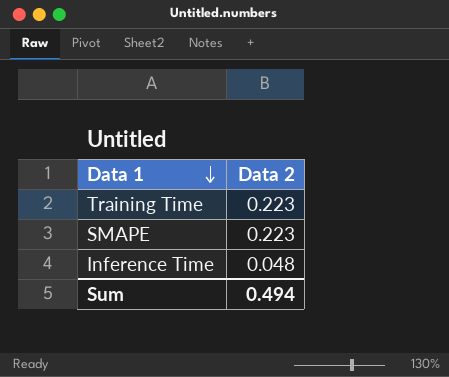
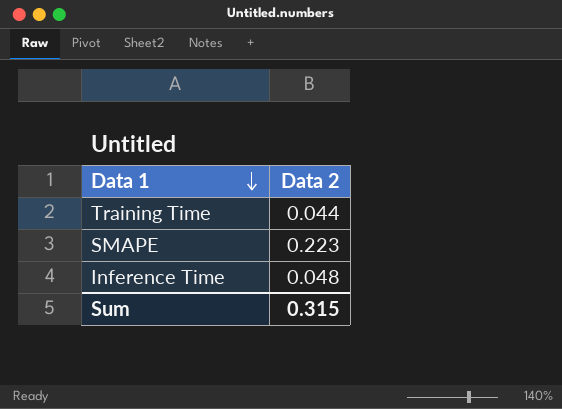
Training Time | Data 2: 0.223 -> 0.044
Sum | Data 2: 0.494 -> 0.315

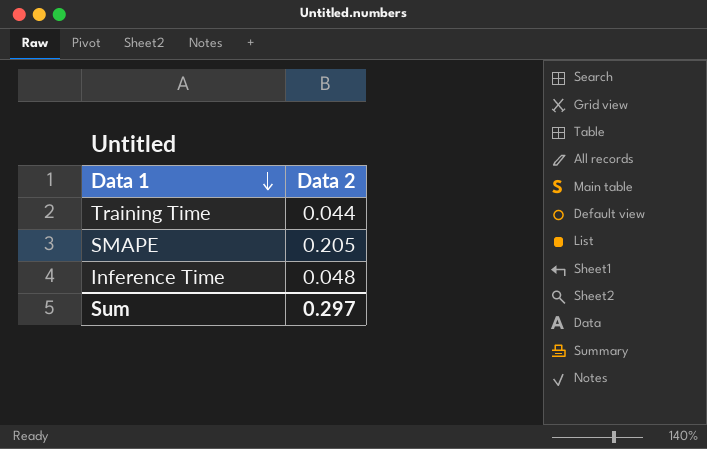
SMAPE | Data 2: 0.223 -> 0.205
Sum | Data 2: 0.315 -> 0.297

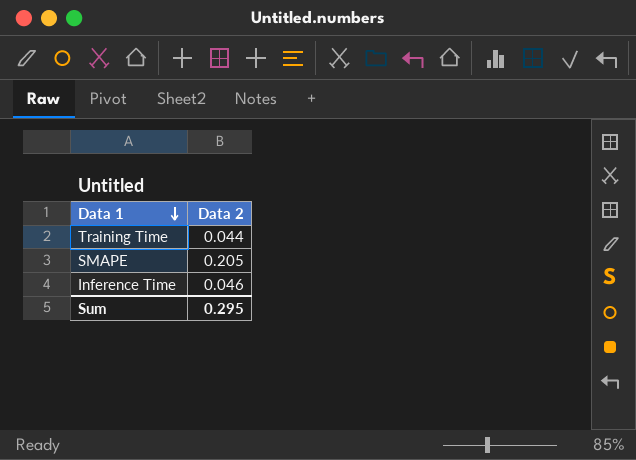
Inference Time | Data 2: 0.048 -> 0.046
Sum | Data 2: 0.297 -> 0.295

